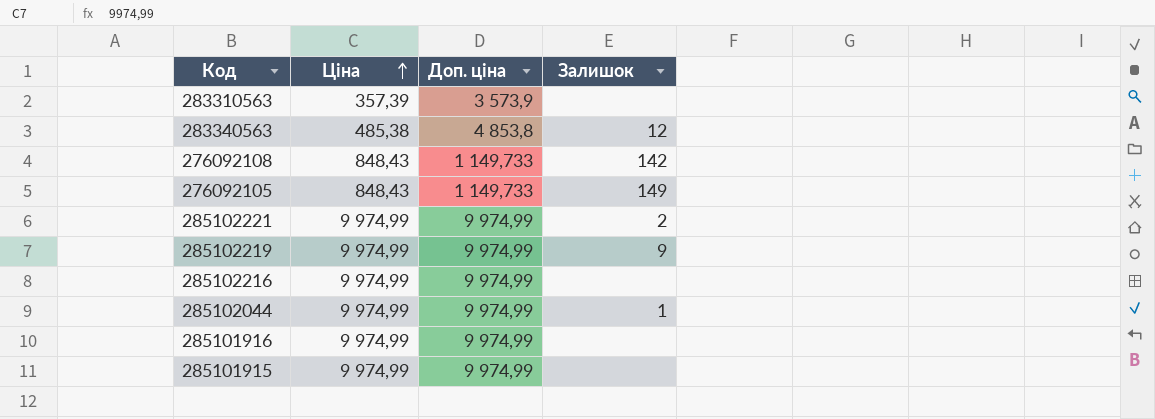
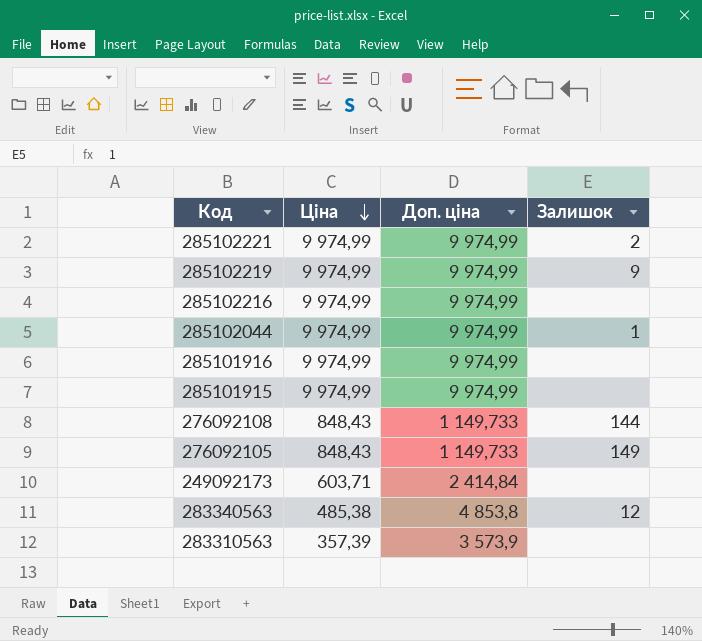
row order: Ціна ascending -> Ціна descending
276092108 | Залишок: 142 -> 144
row 249092173: none -> 603,71 | 2 414,84 | none

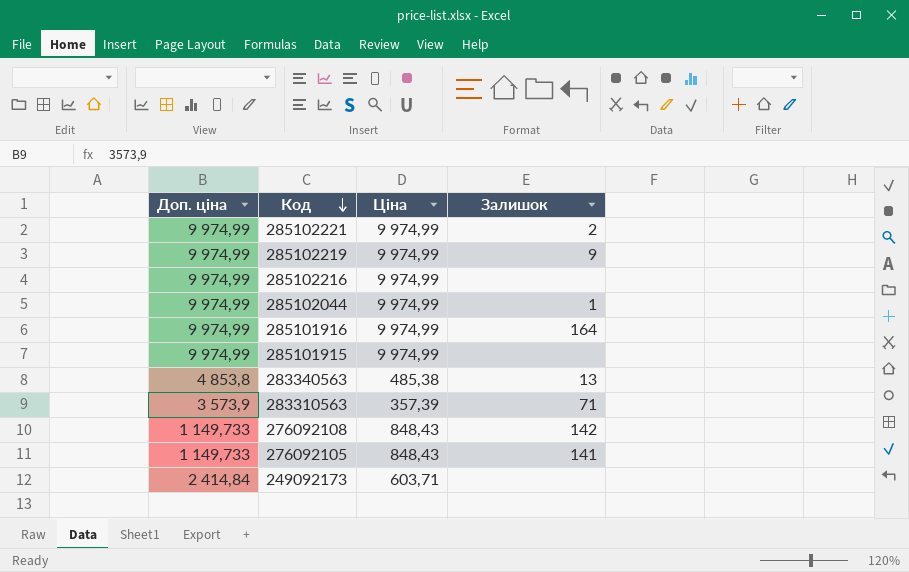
row order: Ціна descending -> Код descending
column Доп. ціна | position: 3 -> 1
285101916 | Залишок: none -> 164
283340563 | Залишок: 12 -> 13
283310563 | Залишок: none -> 71
276092108 | Залишок: 144 -> 142
276092105 | Залишок: 149 -> 141

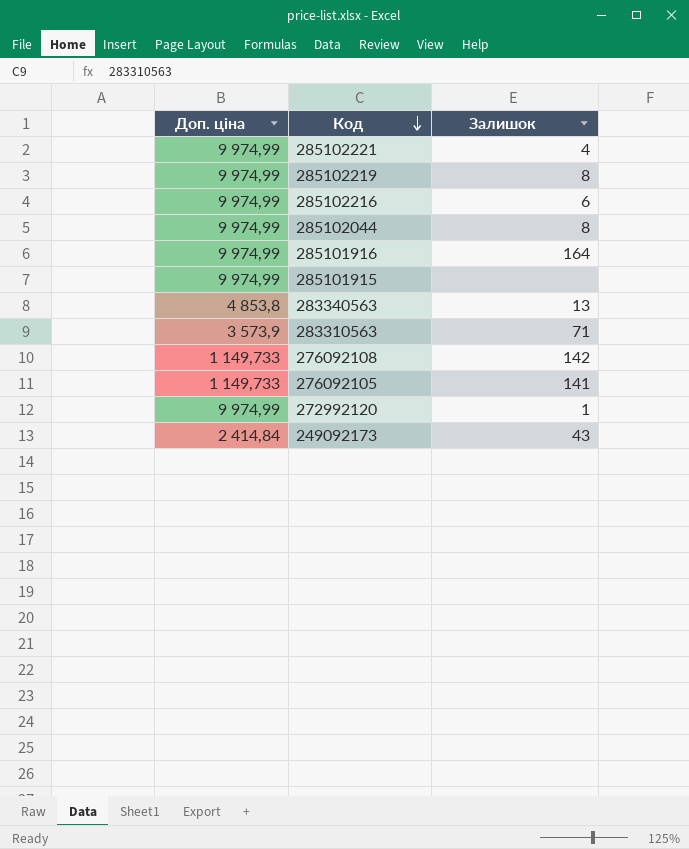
column Ціна | position: 3 -> none
285102221 | Залишок: 2 -> 4
285102219 | Залишок: 9 -> 8
285102216 | Залишок: none -> 6
285102044 | Залишок: 1 -> 8
row 272992120: none -> 9 974,99 | 1
249092173 | Залишок: none -> 43

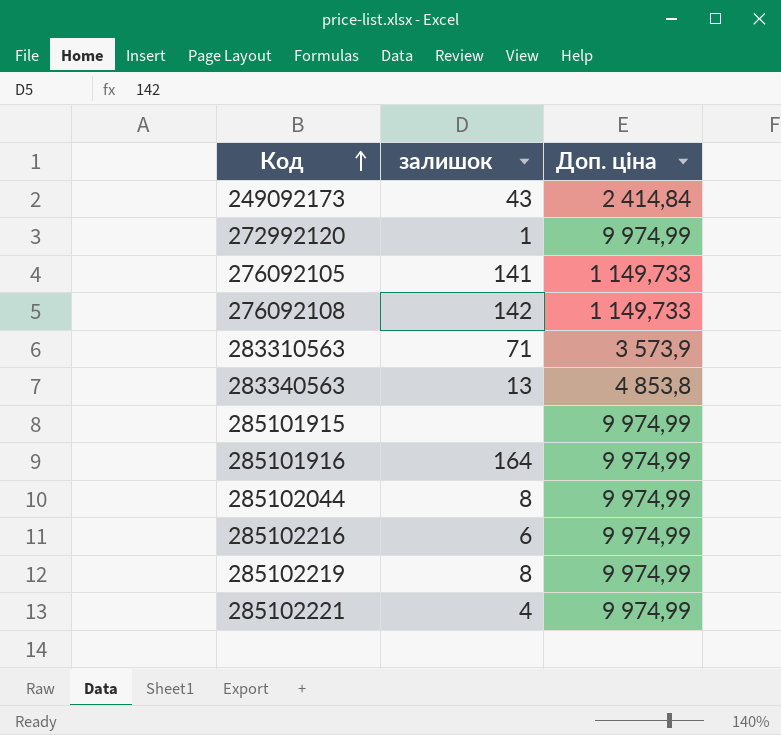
row order: Код descending -> Код ascending
column name: Залишок -> залишок
column Доп. ціна | position: 1 -> 3

